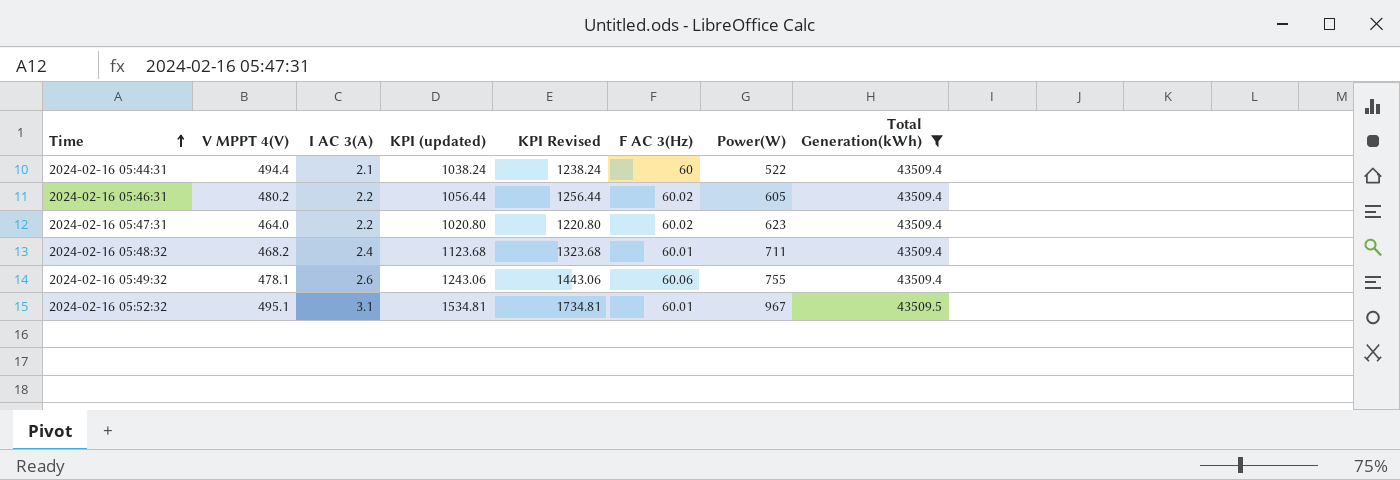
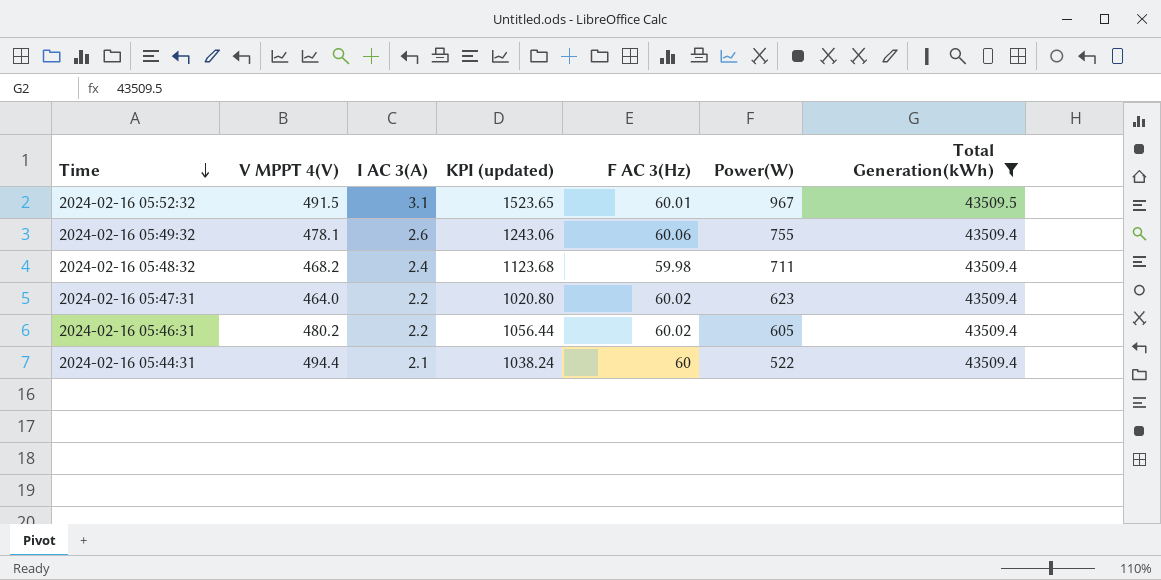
row order: Time ascending -> Time descending
column KPI Revised | formula: [KPI (updated)] + 200 -> none
2024-02-16 05:52:32 | V MPPT 4(V): 495.1 -> 491.5
2024-02-16 05:52:32 | KPI (updated): 1534.81 -> 1523.65
2024-02-16 05:48:32 | F AC 3(Hz): 60.01 -> 59.98

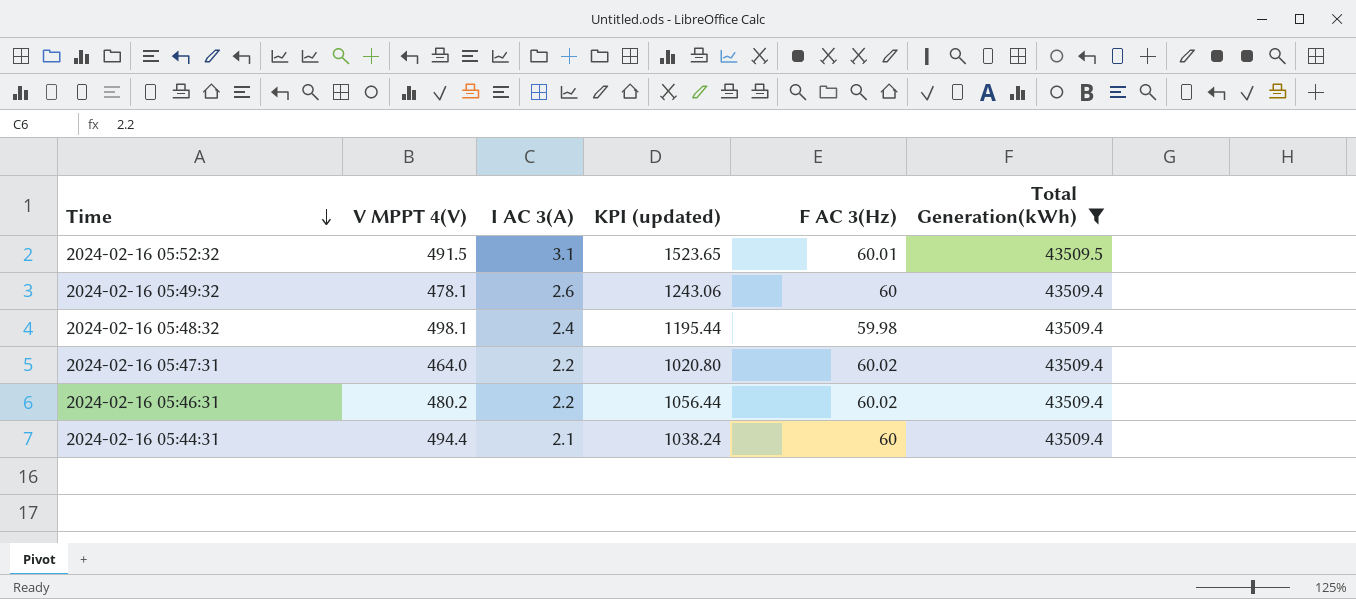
column Power(W) | position: 6 -> none
2024-02-16 05:49:32 | F AC 3(Hz): 60.06 -> 60
2024-02-16 05:48:32 | V MPPT 4(V): 468.2 -> 498.1
2024-02-16 05:48:32 | KPI (updated): 1123.68 -> 1195.44

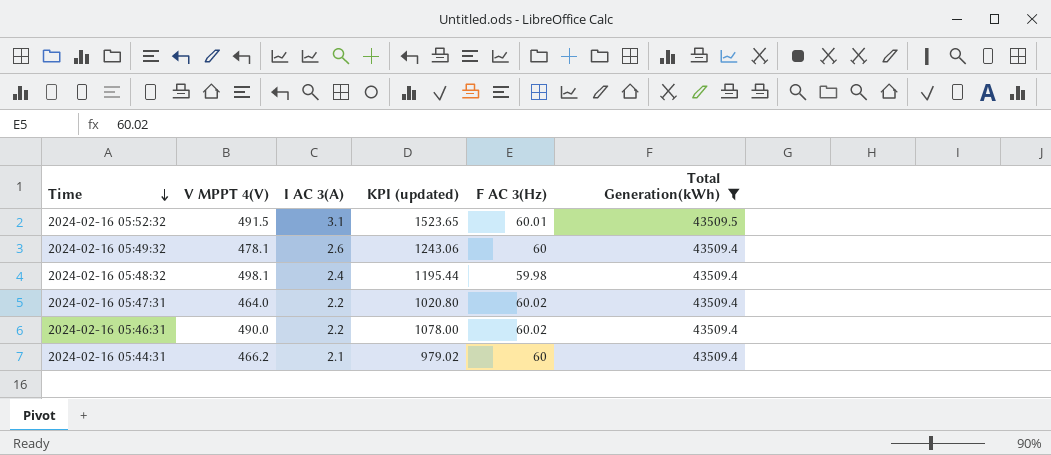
2024-02-16 05:46:31 | V MPPT 4(V): 480.2 -> 490.0
2024-02-16 05:46:31 | KPI (updated): 1056.44 -> 1078.00
2024-02-16 05:44:31 | V MPPT 4(V): 494.4 -> 466.2
2024-02-16 05:44:31 | KPI (updated): 1038.24 -> 979.02

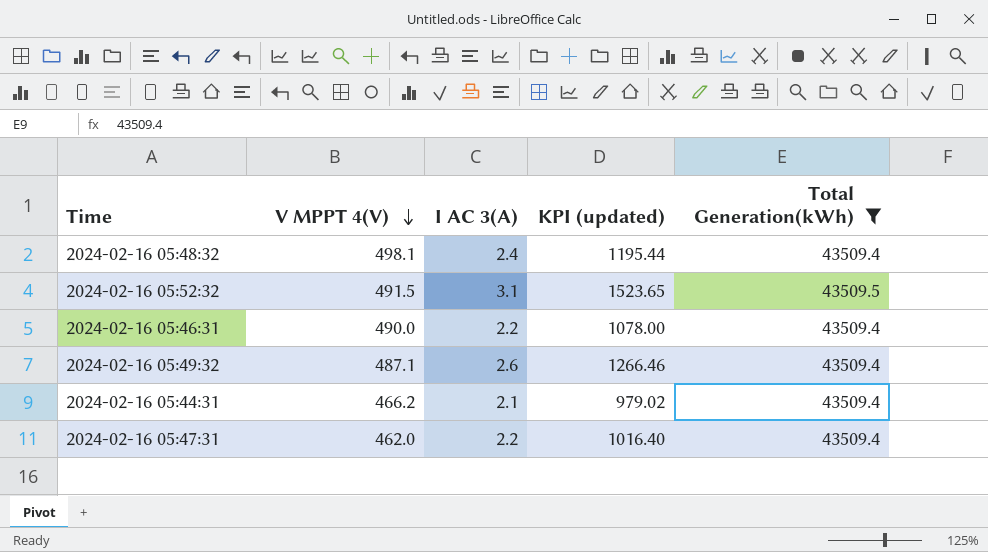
row order: Time descending -> V MPPT 4(V) descending
column F AC 3(Hz) | position: 5 -> none
2024-02-16 05:49:32 | V MPPT 4(V): 478.1 -> 487.1
2024-02-16 05:49:32 | KPI (updated): 1243.06 -> 1266.46
2024-02-16 05:47:31 | V MPPT 4(V): 464.0 -> 462.0
2024-02-16 05:47:31 | KPI (updated): 1020.80 -> 1016.40

